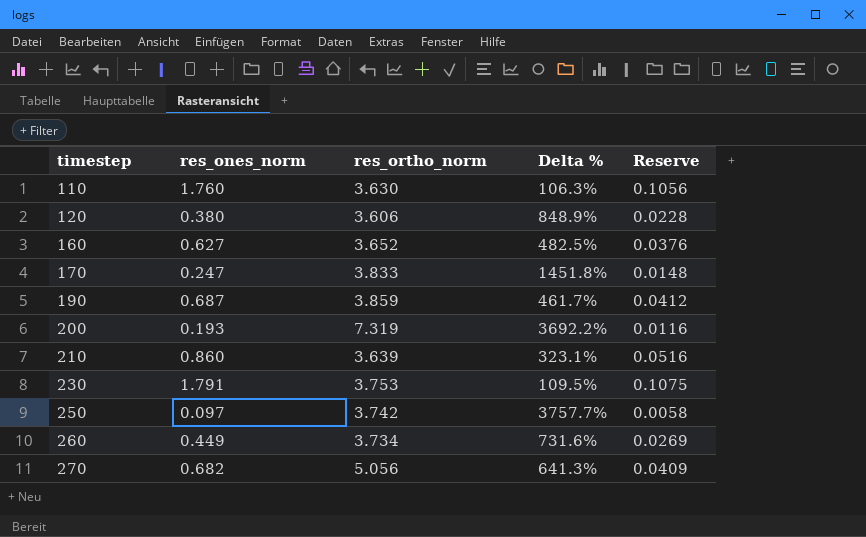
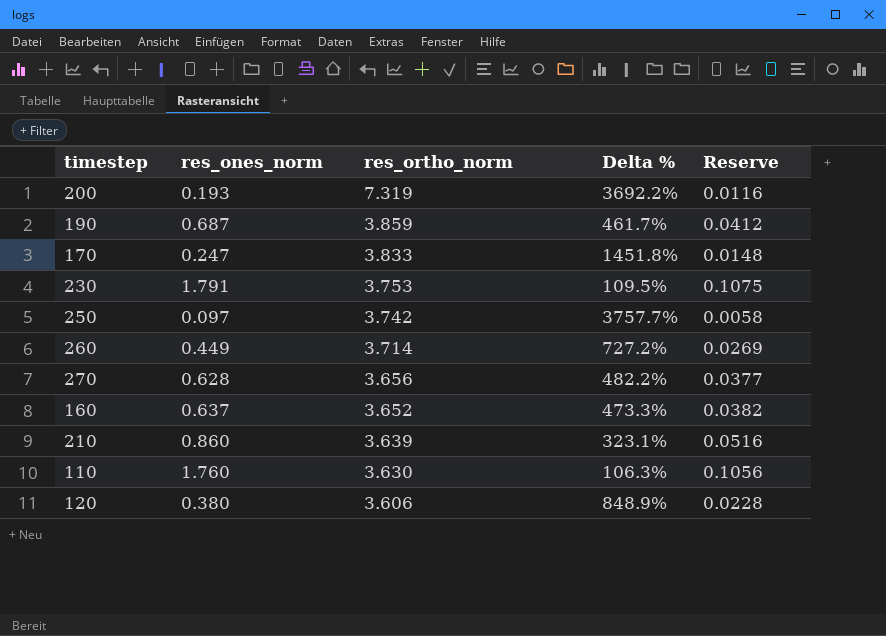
row order: timestep ascending -> res_ortho_norm descending
260 | res_ortho_norm: 3.734 -> 3.714
260 | Delta %: 731.6% -> 727.2%
270 | res_ones_norm: 0.682 -> 0.628
270 | res_ortho_norm: 5.056 -> 3.656
270 | Delta %: 641.3% -> 482.2%
270 | Reserve: 0.0409 -> 0.0377
160 | res_ones_norm: 0.627 -> 0.637
160 | Delta %: 482.5% -> 473.3%
160 | Reserve: 0.0376 -> 0.0382

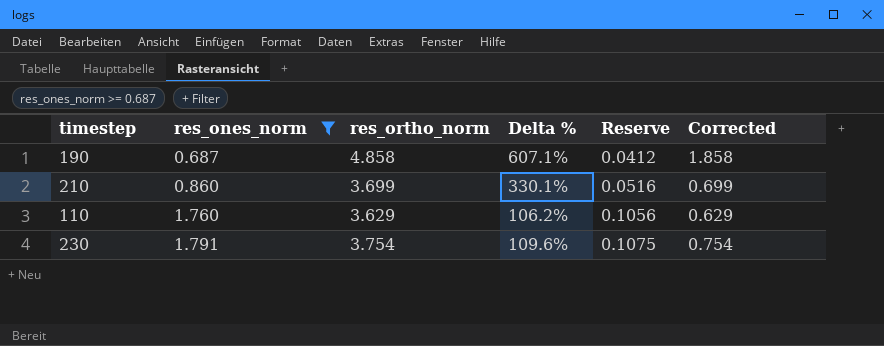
filter: none -> res_ones_norm >= 0.687
row order: res_ortho_norm descending -> res_ones_norm ascending
column Corrected | formula: none -> [res_ortho_norm] - 3
190 | res_ortho_norm: 3.859 -> 4.858
190 | Delta %: 461.7% -> 607.1%
210 | res_ortho_norm: 3.639 -> 3.699
210 | Delta %: 323.1% -> 330.1%
110 | res_ortho_norm: 3.630 -> 3.629
110 | Delta %: 106.3% -> 106.2%
230 | res_ortho_norm: 3.753 -> 3.754
230 | Delta %: 109.5% -> 109.6%

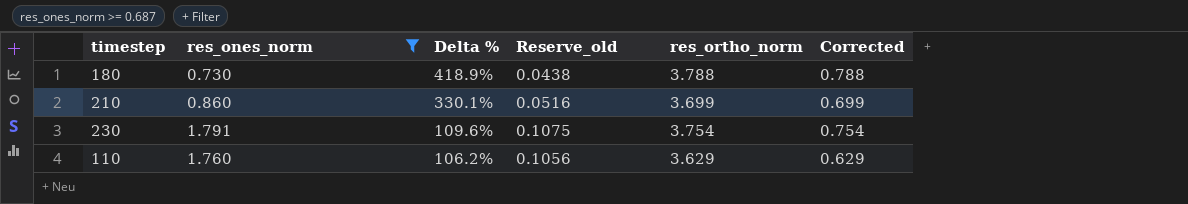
row order: res_ones_norm ascending -> Delta % descending
column name: Reserve -> Reserve_old
column res_ortho_norm | position: 3 -> 5
row 190: 0.687 | 4.858 | 607.1% | 0.0412 | 1.858 -> none
row 180: none -> 0.730 | 418.9% | 0.0438 | 3.788 | 0.788

